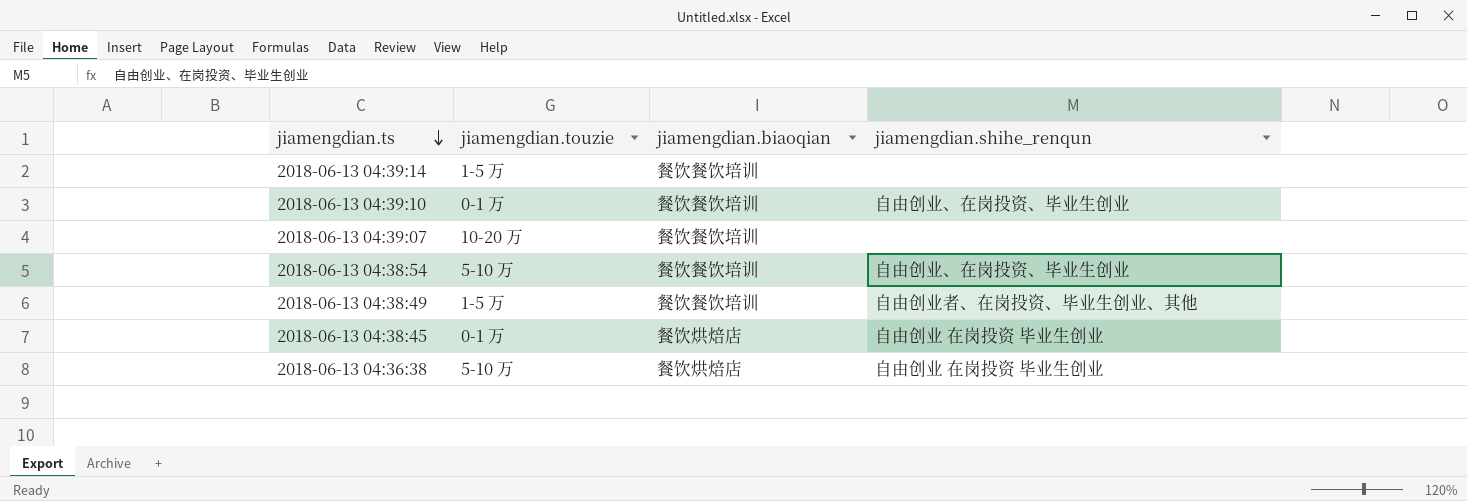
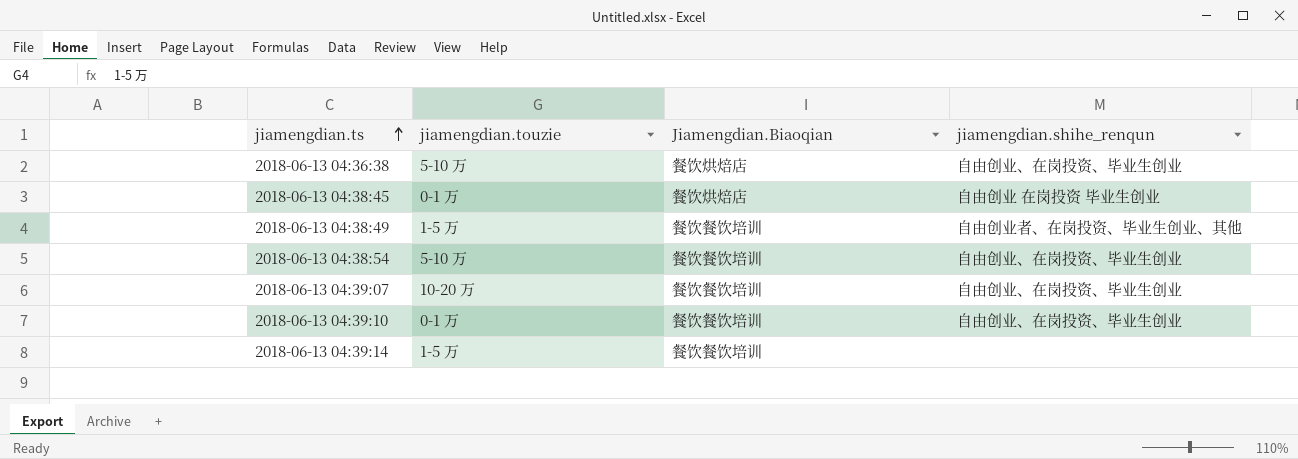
row order: jiamengdian.ts descending -> jiamengdian.ts ascending
column name: jiamengdian.biaoqian -> Jiamengdian.Biaoqian
2018-06-13 04:36:38 | jiamengdian.shihe_renqun: 自由创业 在岗投资 毕业生创业 -> 自由创业、在岗投资、毕业生创业
2018-06-13 04:39:07 | jiamengdian.shihe_renqun: none -> 自由创业、在岗投资、毕业生创业

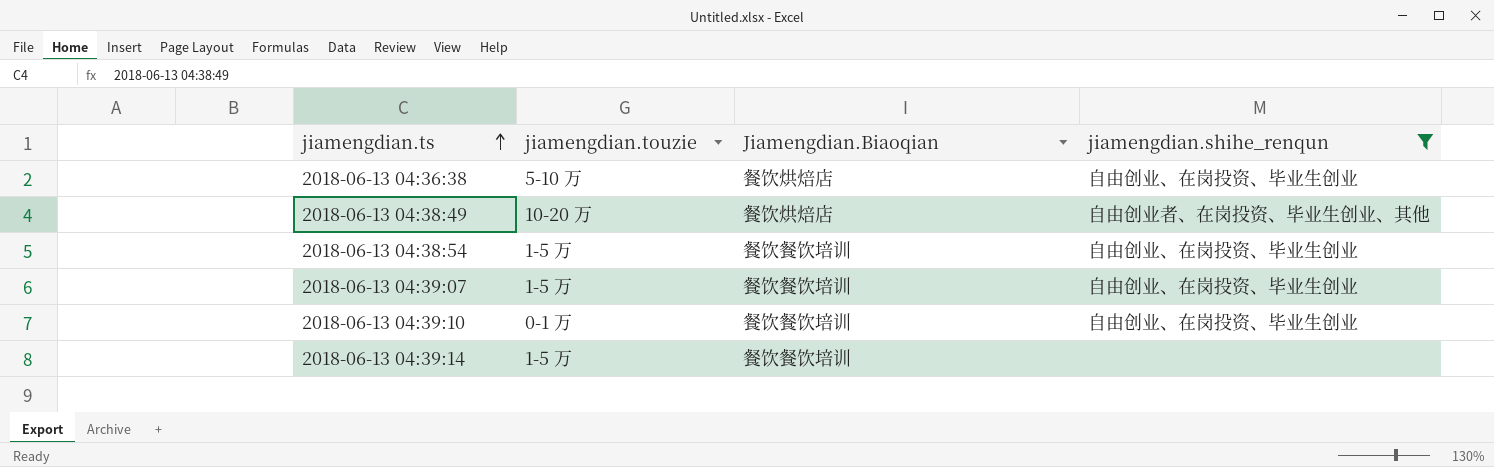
filter: none -> jiamengdian.shihe_renqun != 自由创业 在岗投资 毕业生创业
2018-06-13 04:38:49 | jiamengdian.touzie: 1-5 万 -> 10-20 万
2018-06-13 04:38:49 | Jiamengdian.Biaoqian: 餐饮餐饮培训 -> 餐饮烘焙店
2018-06-13 04:38:54 | jiamengdian.touzie: 5-10 万 -> 1-5 万
2018-06-13 04:39:07 | jiamengdian.touzie: 10-20 万 -> 1-5 万

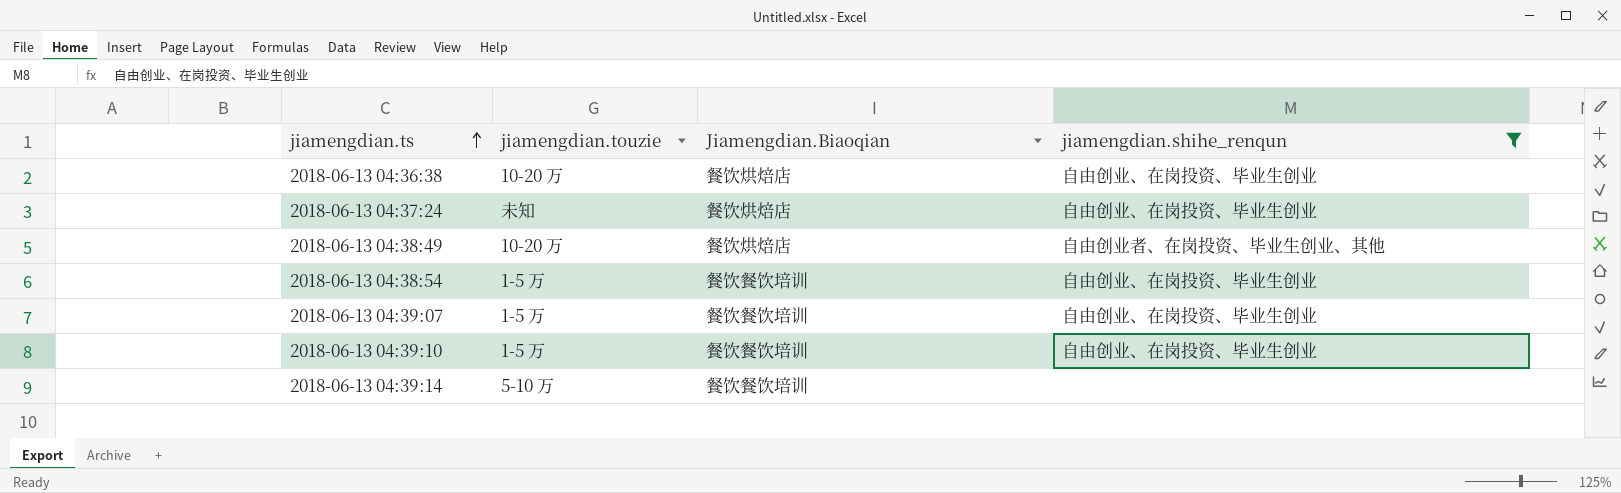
2018-06-13 04:36:38 | jiamengdian.touzie: 5-10 万 -> 10-20 万
row 2018-06-13 04:37:24: none -> 未知 | 餐饮烘焙店 | 自由创业、在岗投资、毕业生创业
2018-06-13 04:39:10 | jiamengdian.touzie: 0-1 万 -> 1-5 万
2018-06-13 04:39:14 | jiamengdian.touzie: 1-5 万 -> 5-10 万

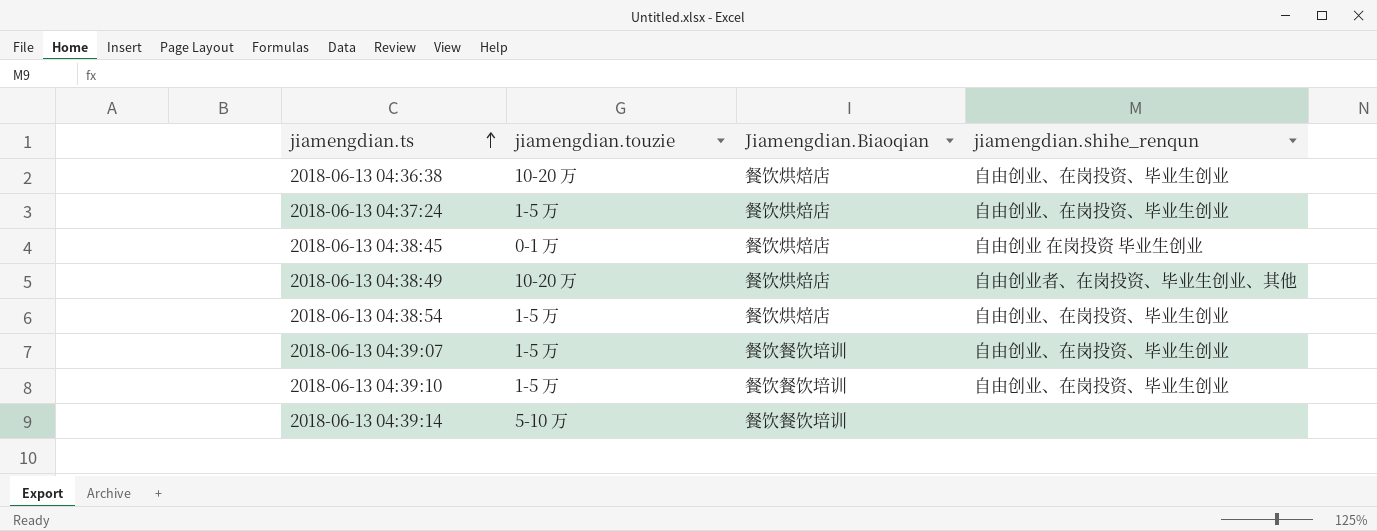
filter: jiamengdian.shihe_renqun != 自由创业 在岗投资 毕业生创业 -> none
2018-06-13 04:37:24 | jiamengdian.touzie: 未知 -> 1-5 万
2018-06-13 04:38:54 | Jiamengdian.Biaoqian: 餐饮餐饮培训 -> 餐饮烘焙店

